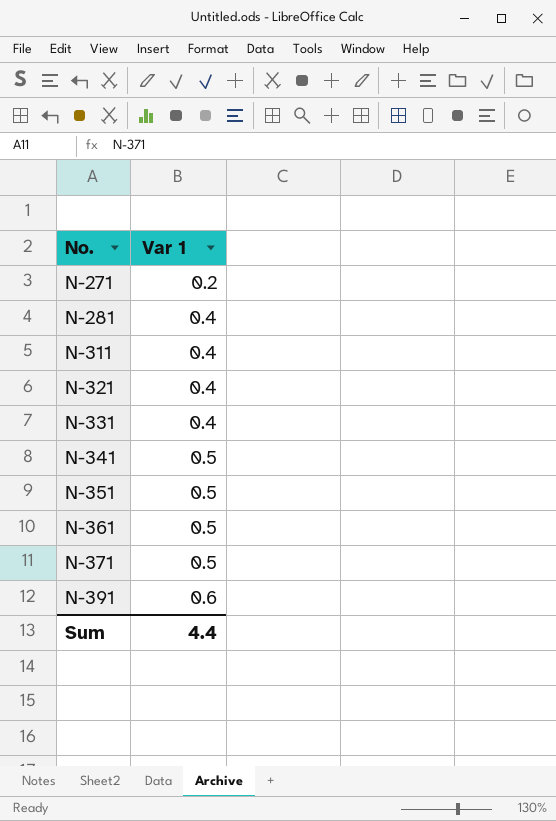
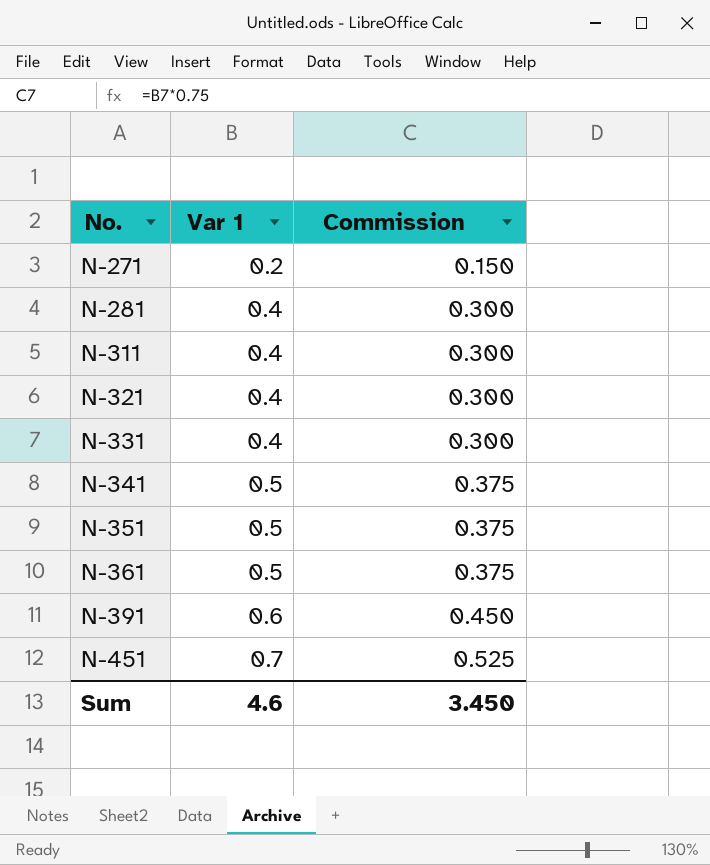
column Commission | formula: none -> [Var 1] * 0.75
row N-371: 0.5 -> none
row N-451: none -> 0.7 | 0.525
Sum | Var 1: 4.4 -> 4.6

